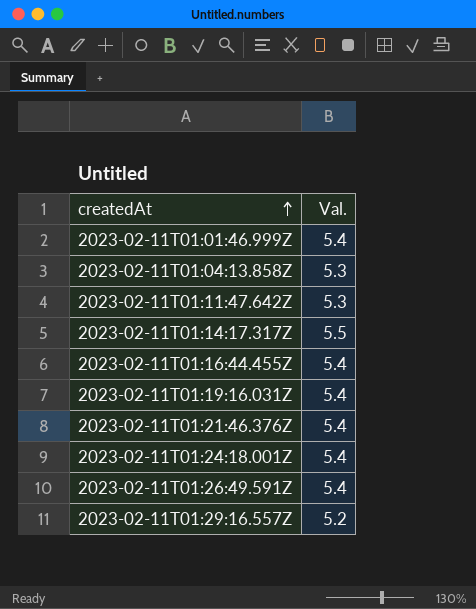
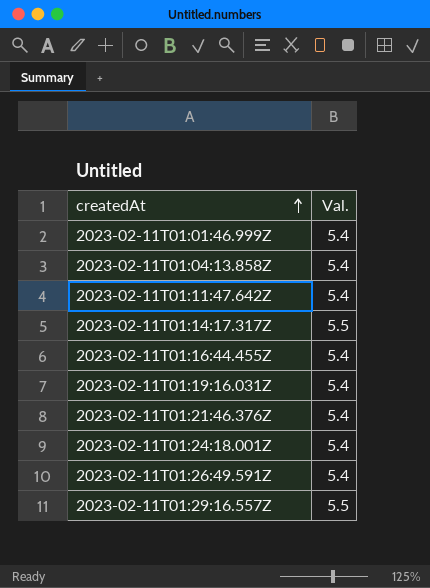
2023-02-11T01:04:13.858Z | Val.: 5.3 -> 5.4
2023-02-11T01:11:47.642Z | Val.: 5.3 -> 5.4
2023-02-11T01:29:16.557Z | Val.: 5.2 -> 5.5

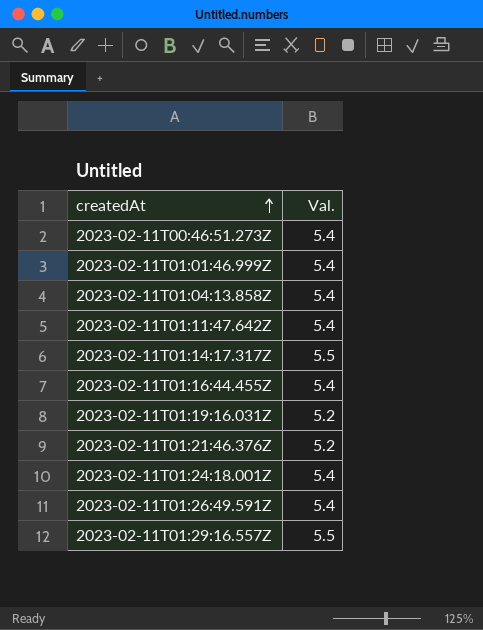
row 2023-02-11T00:46:51.273Z: none -> 5.4
2023-02-11T01:19:16.031Z | Val.: 5.4 -> 5.2
2023-02-11T01:21:46.376Z | Val.: 5.4 -> 5.2

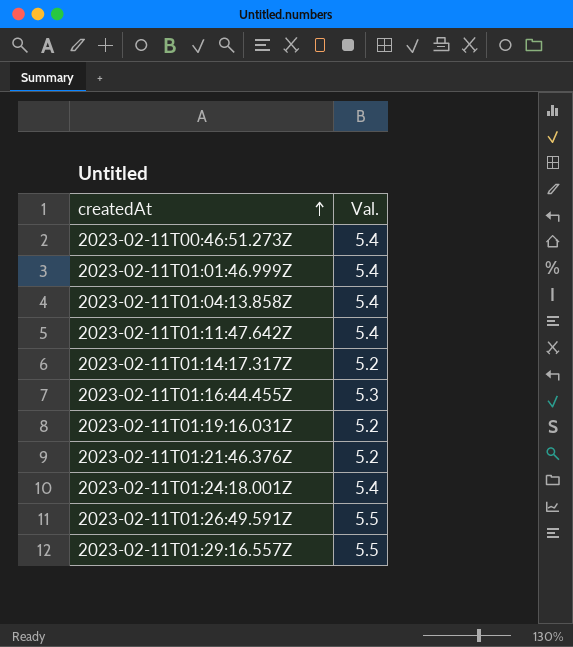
2023-02-11T01:14:17.317Z | Val.: 5.5 -> 5.2
2023-02-11T01:16:44.455Z | Val.: 5.4 -> 5.3
2023-02-11T01:26:49.591Z | Val.: 5.4 -> 5.5

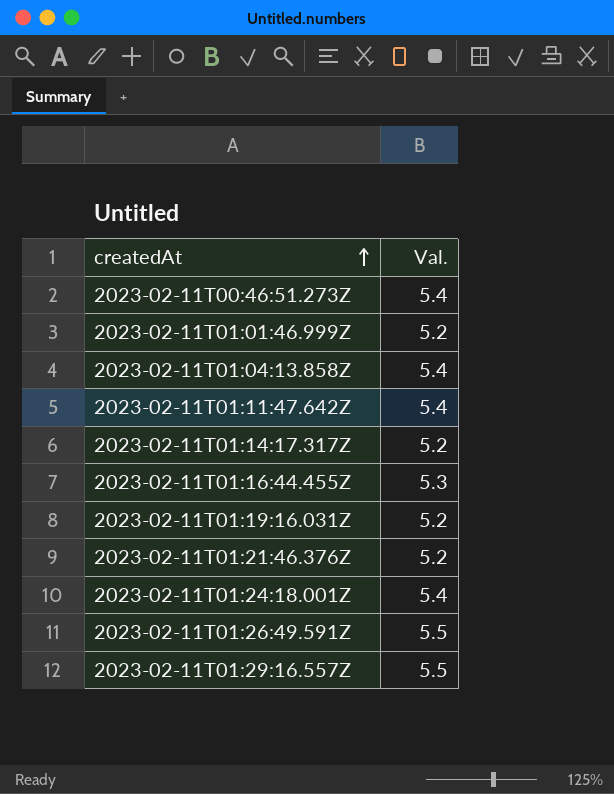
2023-02-11T01:01:46.999Z | Val.: 5.4 -> 5.2

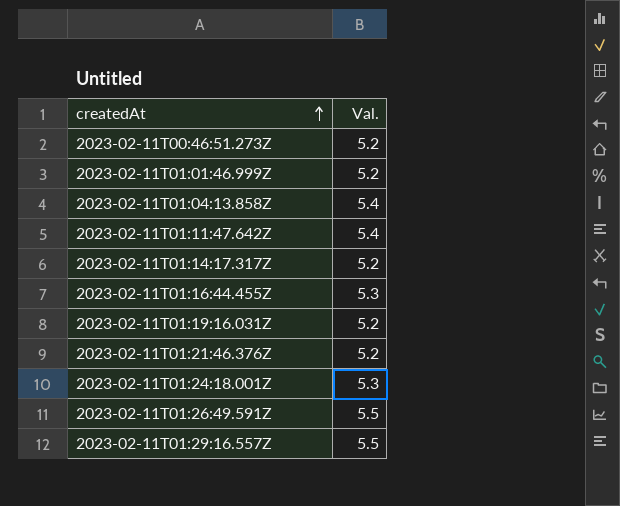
2023-02-11T00:46:51.273Z | Val.: 5.4 -> 5.2
2023-02-11T01:24:18.001Z | Val.: 5.4 -> 5.3

